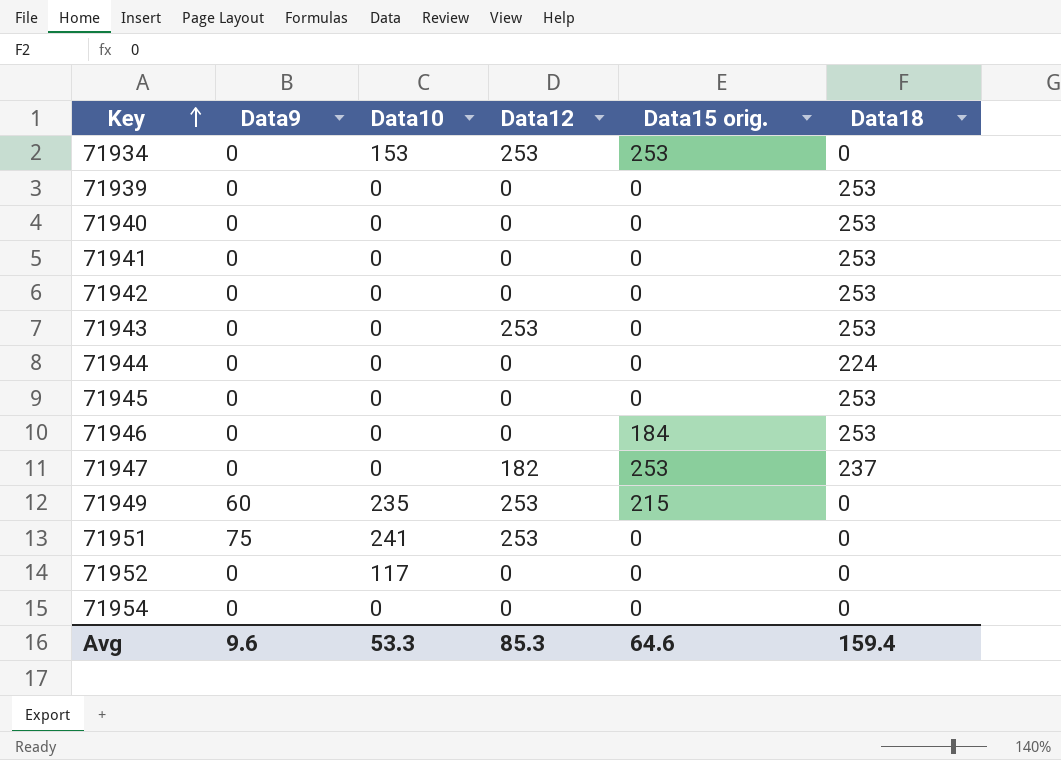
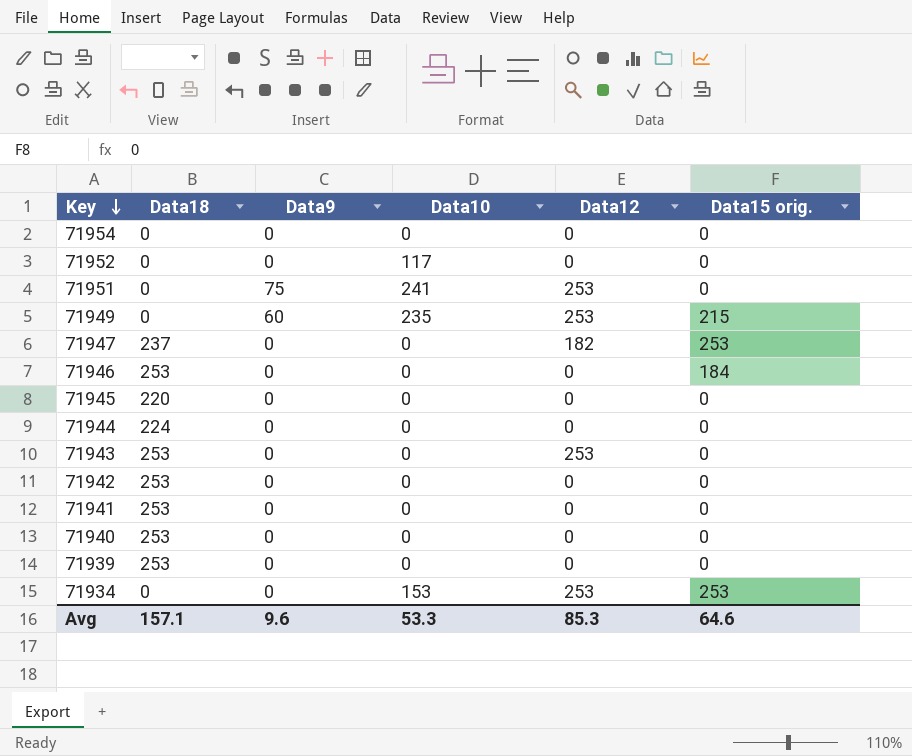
row order: Key ascending -> Key descending
column Data18 | position: 6 -> 2
71945 | Data18: 253 -> 220
Avg | Data18: 159.4 -> 157.1

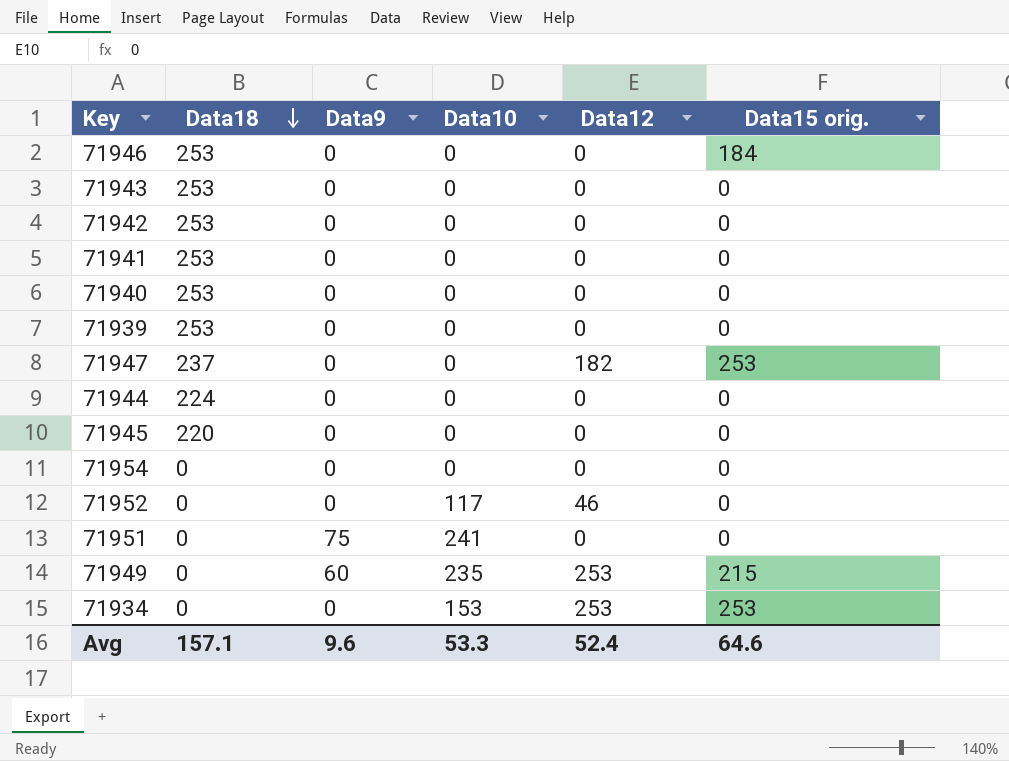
row order: Key descending -> Data18 descending
71943 | Data12: 253 -> 0
71952 | Data12: 0 -> 46
71951 | Data12: 253 -> 0
Avg | Data12: 85.3 -> 52.4

